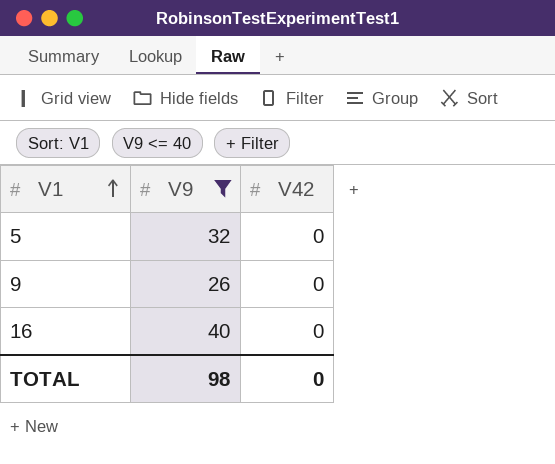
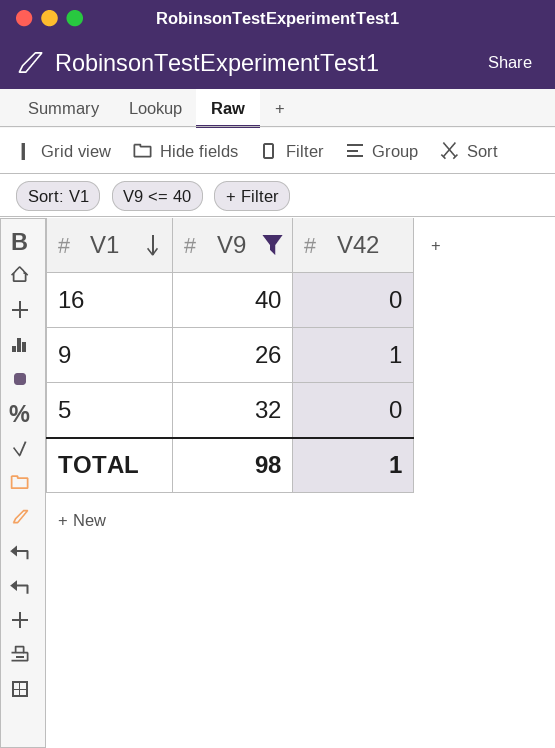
row order: V1 ascending -> V1 descending
9 | V42: 0 -> 1
TOTAL | V42: 0 -> 1

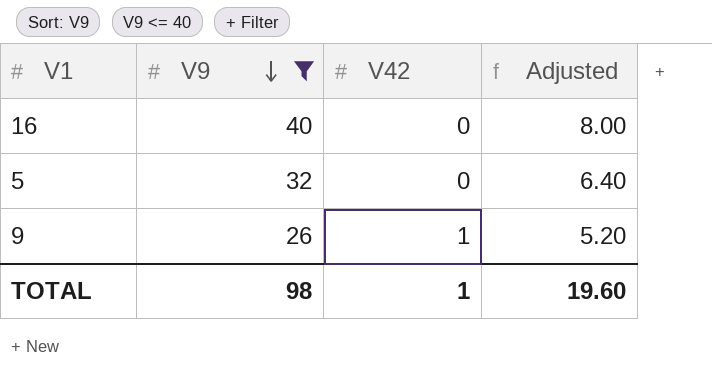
row order: V1 descending -> V9 descending
column Adjusted | formula: none -> [V9] * 0.2

